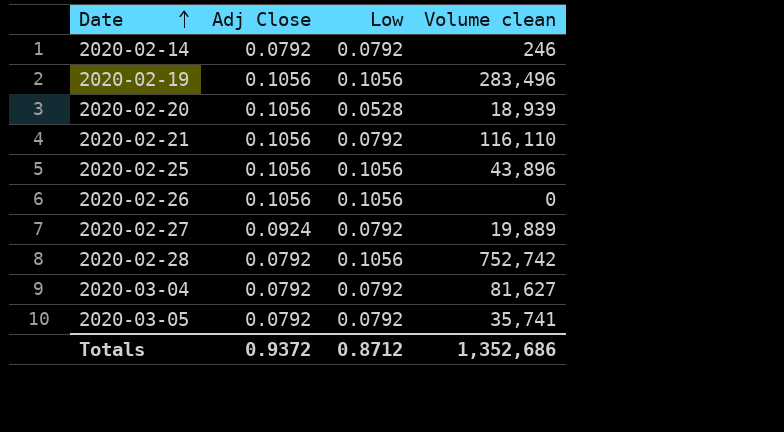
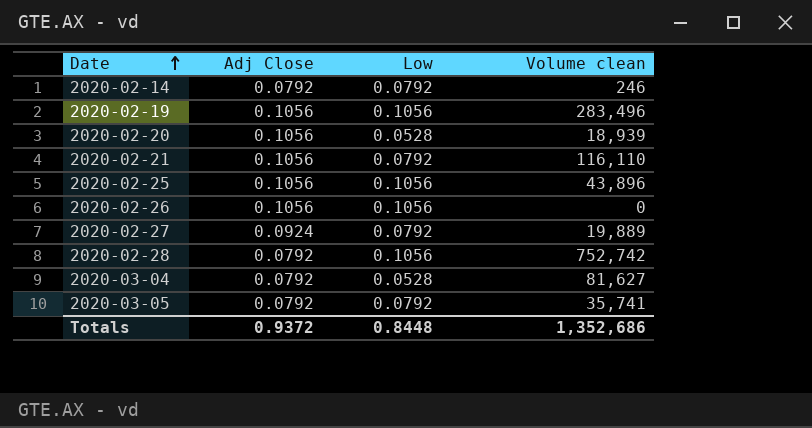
2020-03-04 | Low: 0.0792 -> 0.0528
Totals | Low: 0.8712 -> 0.8448

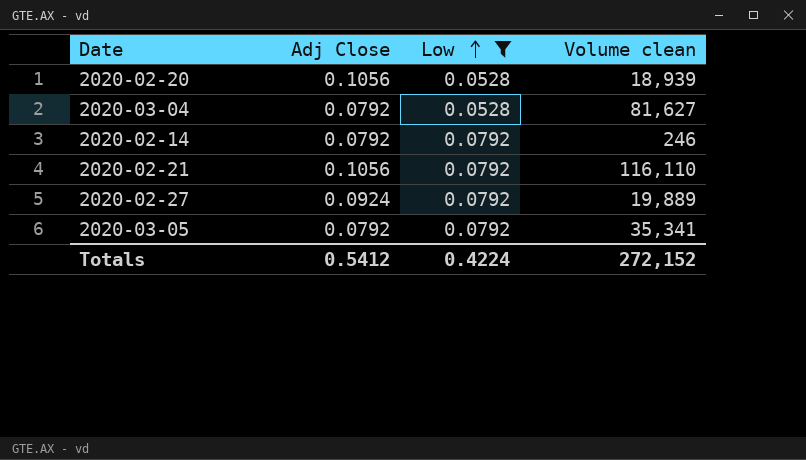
filter: none -> Low != 0.1056
row order: Date ascending -> Low ascending
2020-03-05 | Volume clean: 35,741 -> 35,341
Totals | Adj Close: 0.9372 -> 0.5412
Totals | Low: 0.8448 -> 0.4224
Totals | Volume clean: 1,352,686 -> 272,152

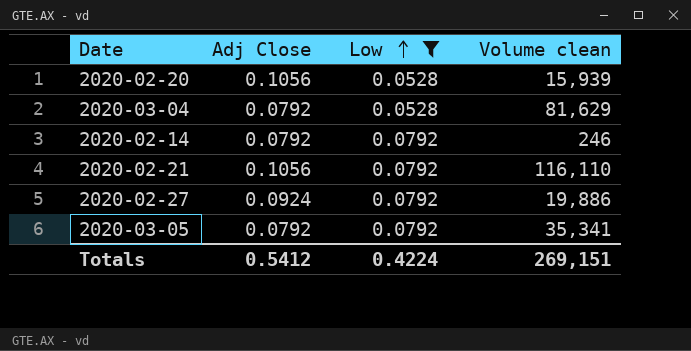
2020-02-20 | Volume clean: 18,939 -> 15,939
2020-03-04 | Volume clean: 81,627 -> 81,629
2020-02-27 | Volume clean: 19,889 -> 19,886
Totals | Volume clean: 272,152 -> 269,151

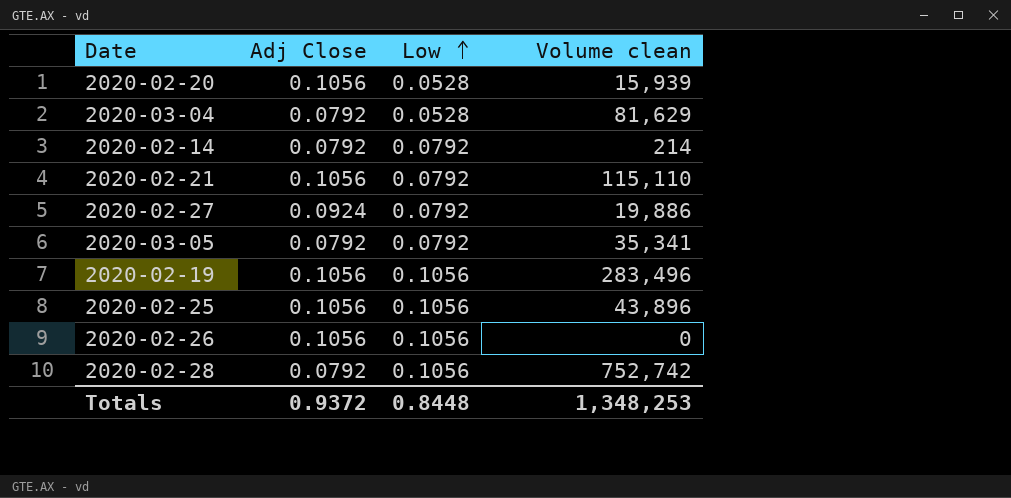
filter: Low != 0.1056 -> none
2020-02-14 | Volume clean: 246 -> 214
2020-02-21 | Volume clean: 116,110 -> 115,110
Totals | Adj Close: 0.5412 -> 0.9372
Totals | Low: 0.4224 -> 0.8448
Totals | Volume clean: 269,151 -> 1,348,253

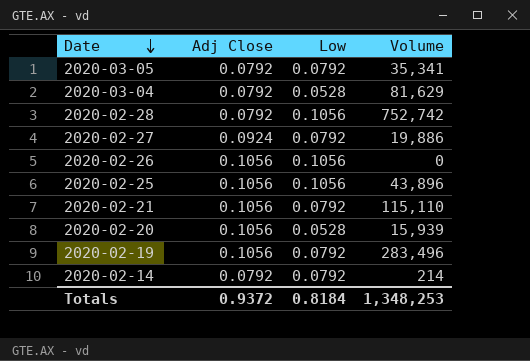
row order: Low ascending -> Date descending
column name: Volume clean -> Volume
2020-02-19 | Low: 0.1056 -> 0.0792
Totals | Low: 0.8448 -> 0.8184

